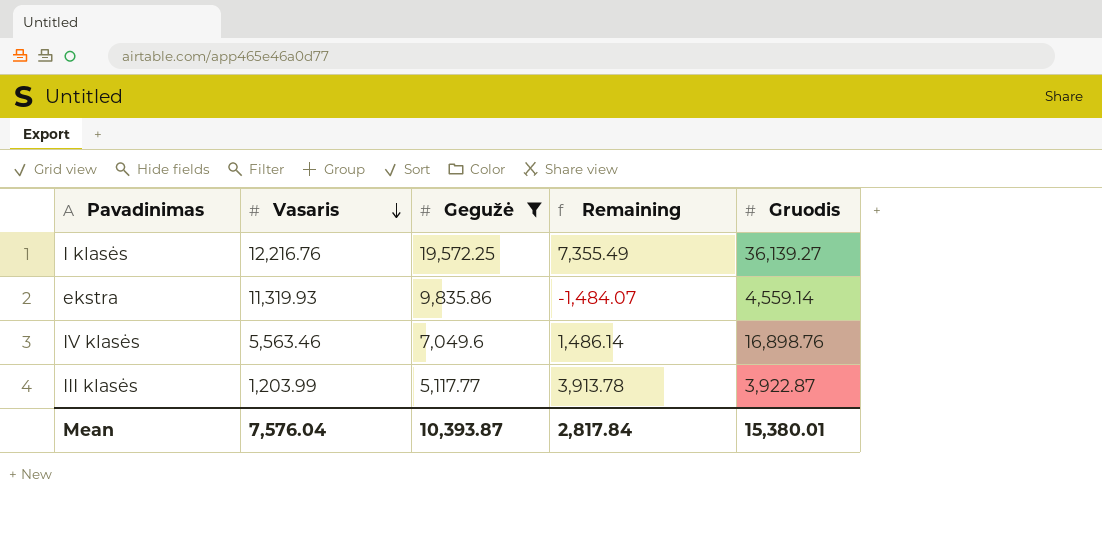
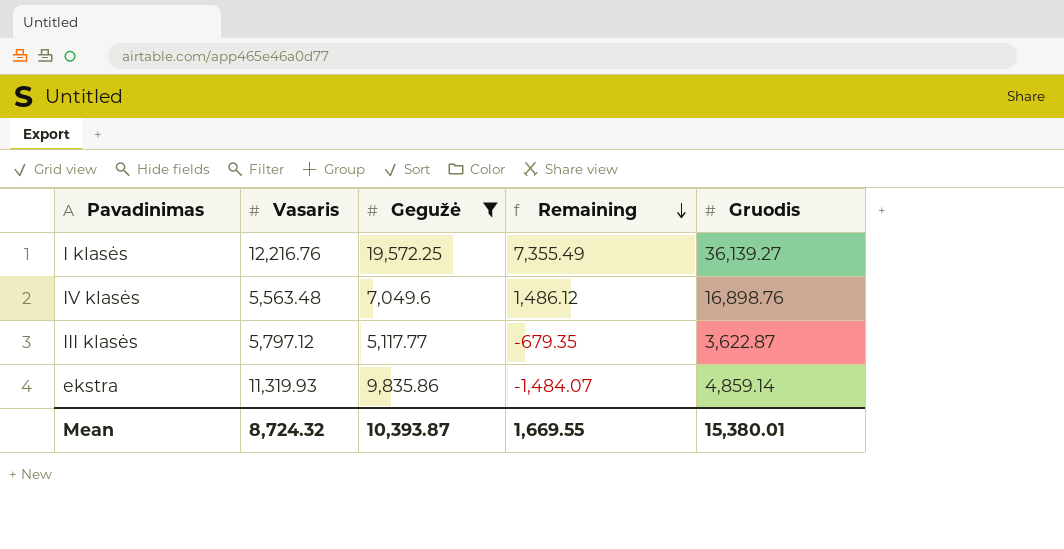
row order: Vasaris descending -> Remaining descending
IV klasės | Vasaris: 5,563.46 -> 5,563.48
IV klasės | Remaining: 1,486.14 -> 1,486.12
III klasės | Vasaris: 1,203.99 -> 5,797.12
III klasės | Remaining: 3,913.78 -> -679.35
III klasės | Gruodis: 3,922.87 -> 3,622.87
ekstra | Gruodis: 4,559.14 -> 4,859.14
Mean | Vasaris: 7,576.04 -> 8,724.32
Mean | Remaining: 2,817.84 -> 1,669.55

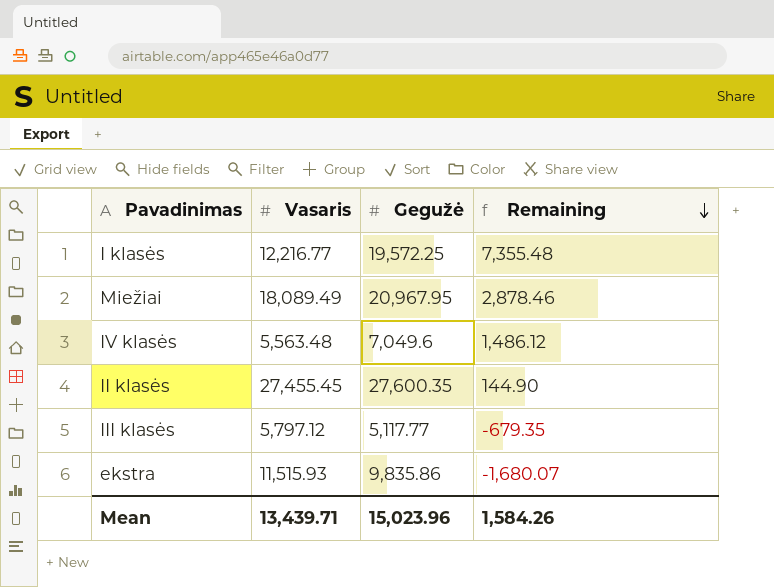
filter: Gegužė <= 19,572.25 -> none
column Gruodis | position: 5 -> none
I klasės | Vasaris: 12,216.76 -> 12,216.77
I klasės | Remaining: 7,355.49 -> 7,355.48
ekstra | Vasaris: 11,319.93 -> 11,515.93
ekstra | Remaining: -1,484.07 -> -1,680.07
Mean | Vasaris: 8,724.32 -> 13,439.71
Mean | Gegužė: 10,393.87 -> 15,023.96
Mean | Remaining: 1,669.55 -> 1,584.26

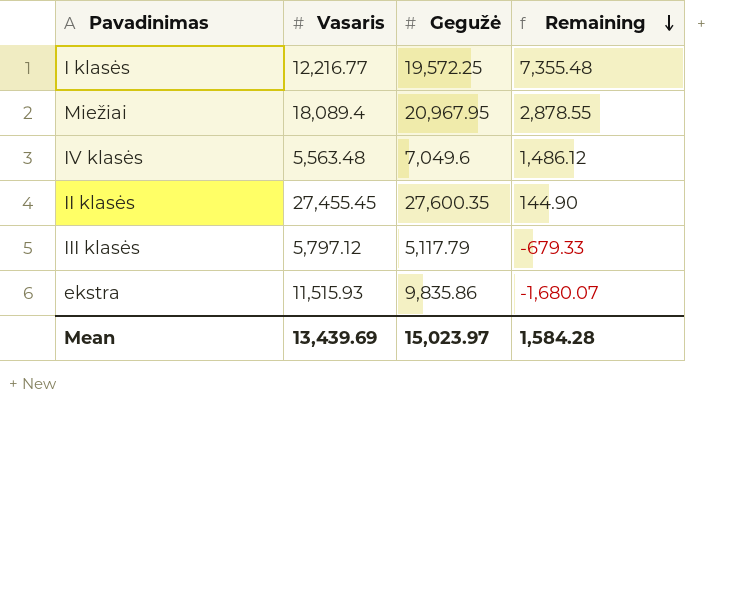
Miežiai | Vasaris: 18,089.49 -> 18,089.4
Miežiai | Remaining: 2,878.46 -> 2,878.55
III klasės | Gegužė: 5,117.77 -> 5,117.79
III klasės | Remaining: -679.35 -> -679.33
Mean | Vasaris: 13,439.71 -> 13,439.69
Mean | Gegužė: 15,023.96 -> 15,023.97
Mean | Remaining: 1,584.26 -> 1,584.28

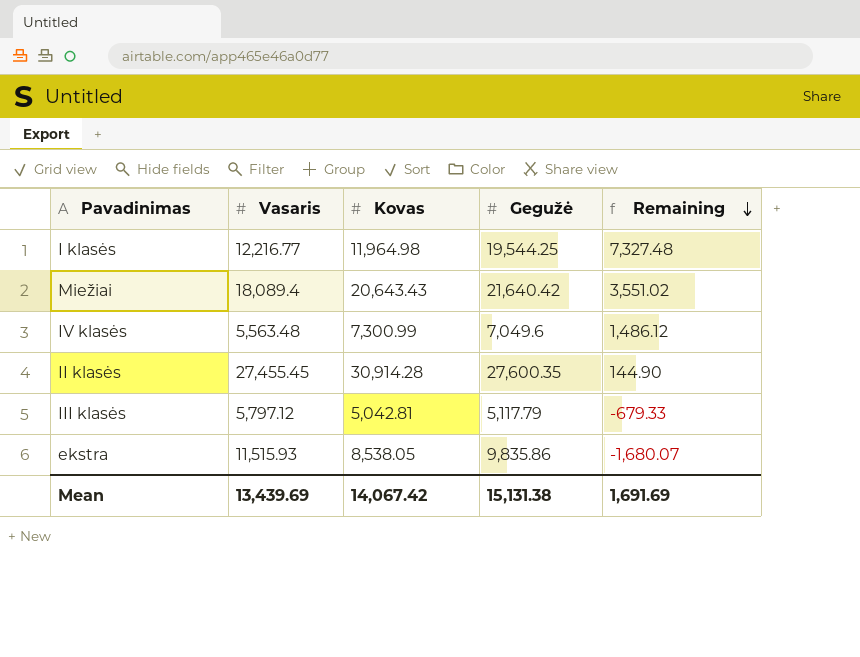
column Kovas | position: none -> 3
I klasės | Gegužė: 19,572.25 -> 19,544.25
I klasės | Remaining: 7,355.48 -> 7,327.48
Miežiai | Gegužė: 20,967.95 -> 21,640.42
Miežiai | Remaining: 2,878.55 -> 3,551.02
Mean | Gegužė: 15,023.97 -> 15,131.38
Mean | Remaining: 1,584.28 -> 1,691.69

